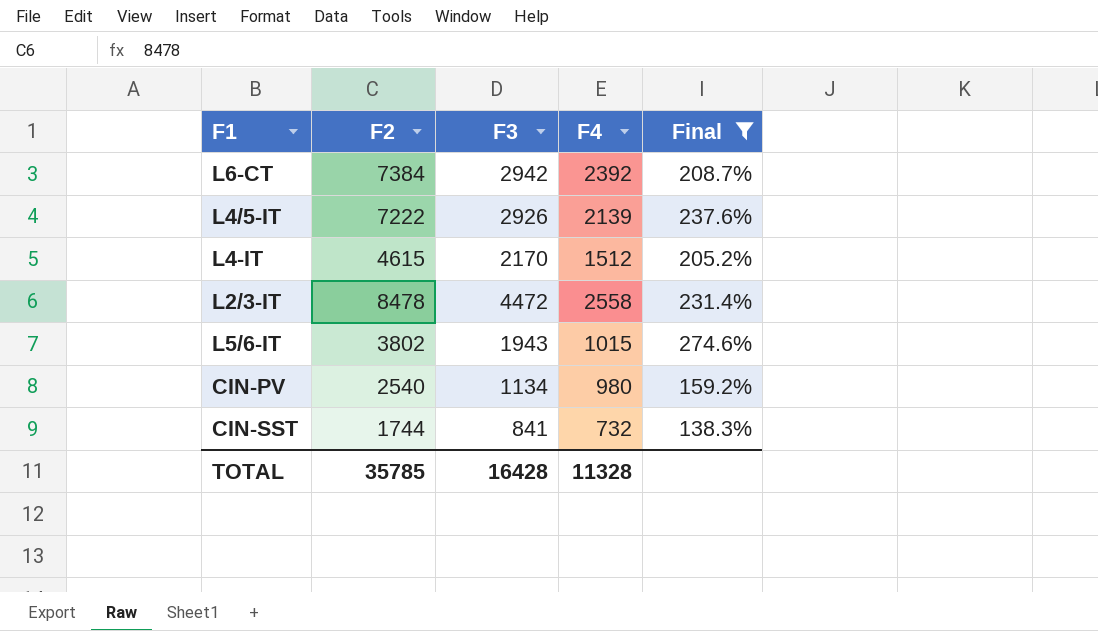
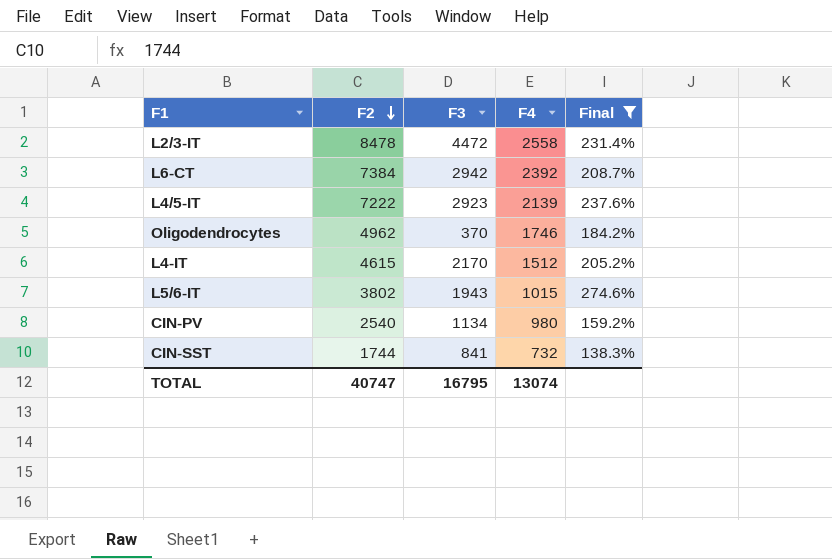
row order: none -> F2 descending
L4/5-IT | F3: 2926 -> 2923
row Oligodendrocytes: none -> 4962 | 370 | 1746 | 184.2%
TOTAL | F2: 35785 -> 40747
TOTAL | F3: 16428 -> 16795
TOTAL | F4: 11328 -> 13074

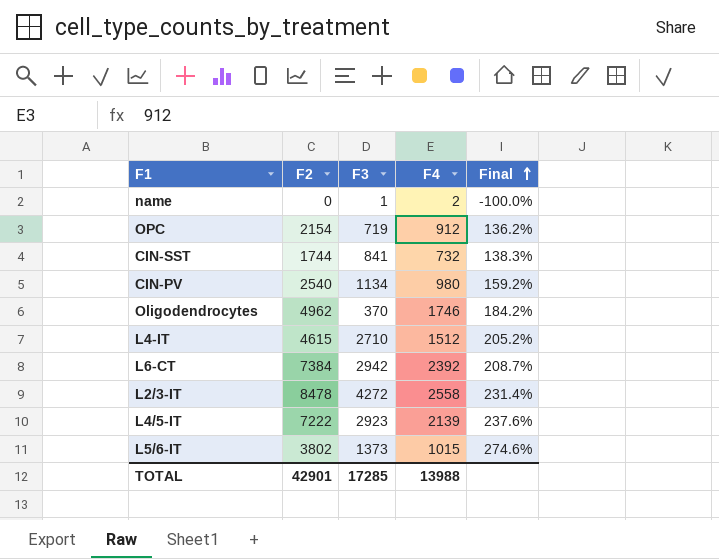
filter: Final >= 138.3% -> none
row order: F2 descending -> Final ascending
L4-IT | F3: 2170 -> 2710
L2/3-IT | F3: 4472 -> 4272
L5/6-IT | F3: 1943 -> 1373
TOTAL | F2: 40747 -> 42901
TOTAL | F3: 16795 -> 17285
TOTAL | F4: 13074 -> 13988

